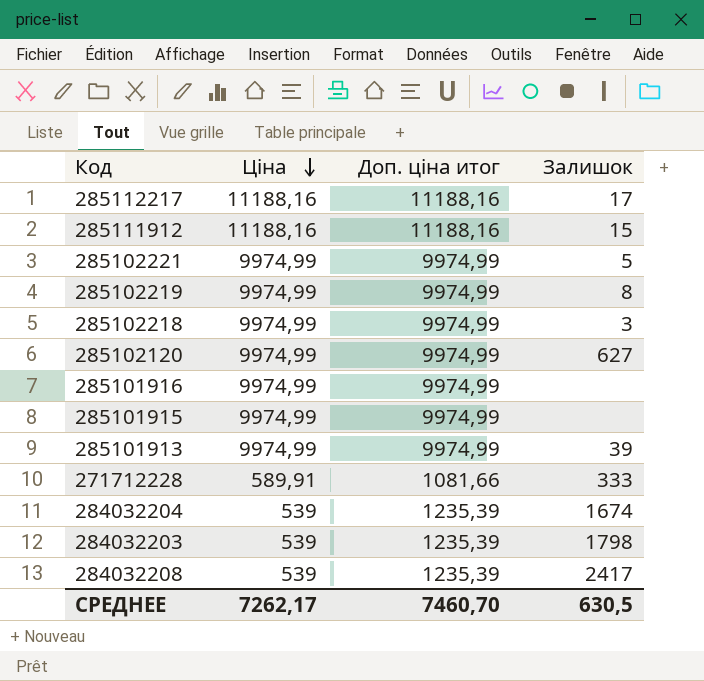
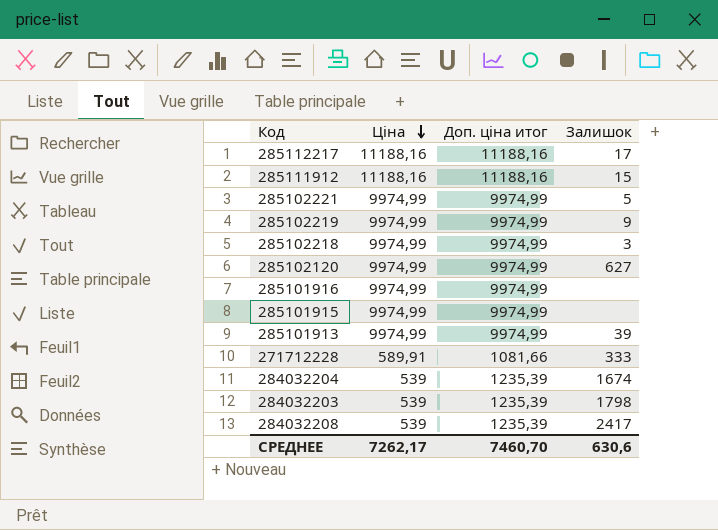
285102219 | Залишок: 8 -> 9
СРЕДНЕЕ | Залишок: 630,5 -> 630,6

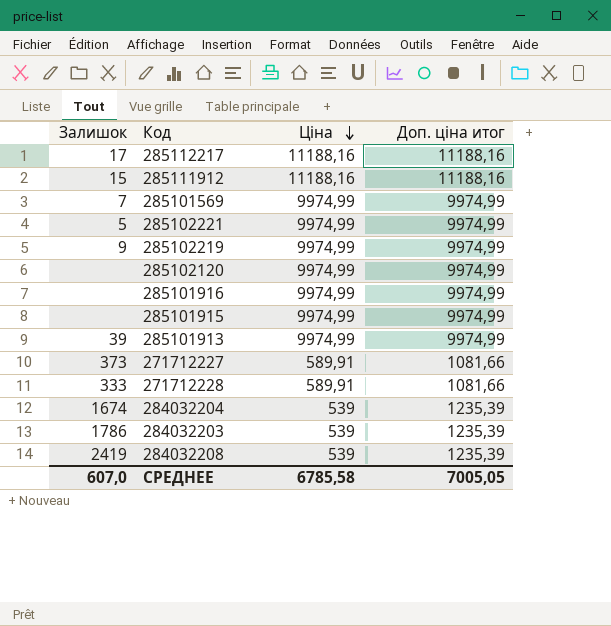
column Залишок | position: 4 -> 1
row 285102218: 9974,99 | 9974,99 | 3 -> none
row 285101569: none -> 7 | 9974,99 | 9974,99
285102120 | Залишок: 627 -> none
row 271712227: none -> 373 | 589,91 | 1081,66
284032203 | Залишок: 1798 -> 1786
284032208 | Залишок: 2417 -> 2419
СРЕДНЕЕ | Залишок: 630,6 -> 607,0
СРЕДНЕЕ | Ціна: 7262,17 -> 6785,58
СРЕДНЕЕ | Доп. ціна итог: 7460,70 -> 7005,05

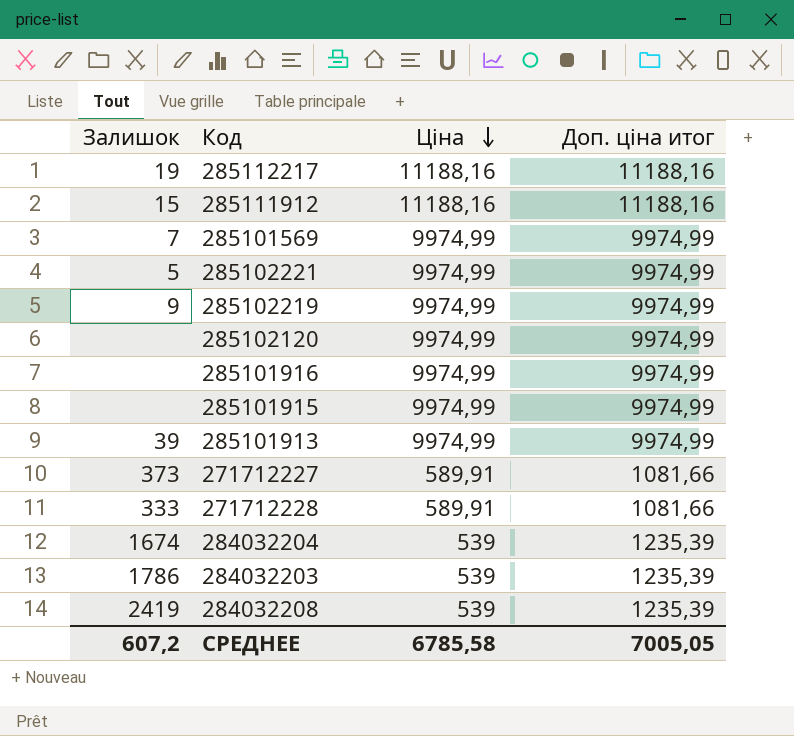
285112217 | Залишок: 17 -> 19
СРЕДНЕЕ | Залишок: 607,0 -> 607,2

